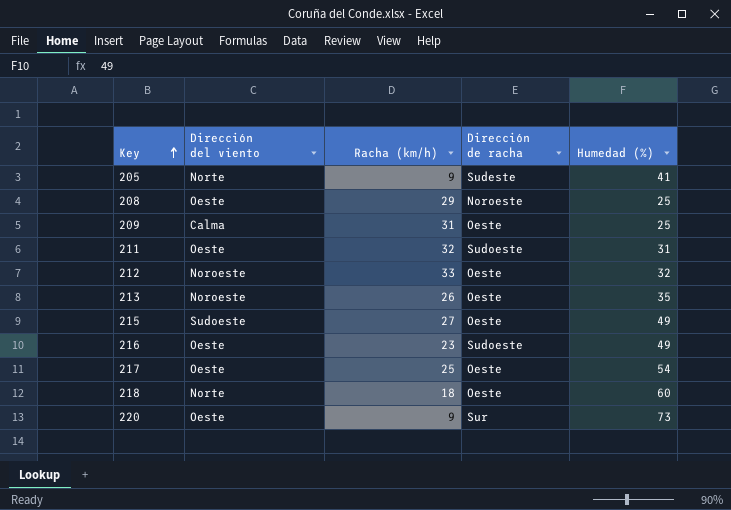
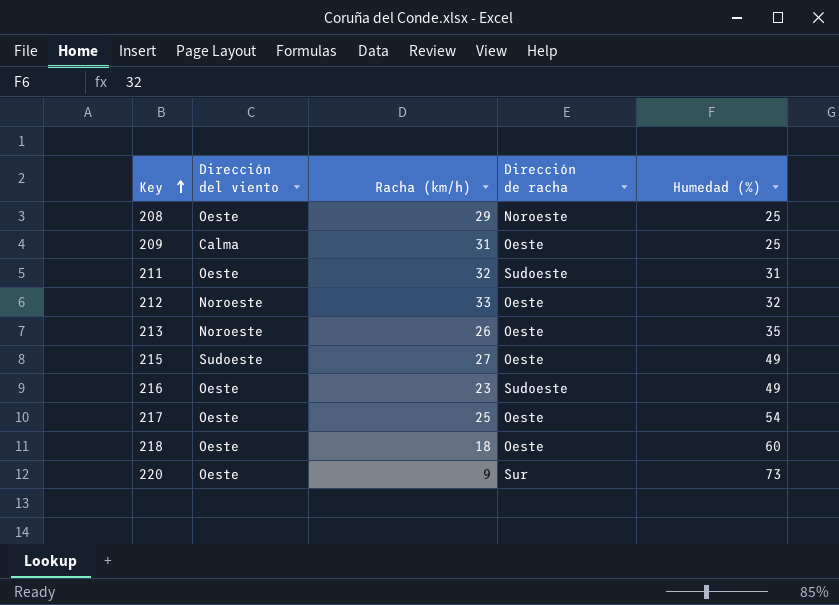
row 205: Norte | 9 | Sudeste | 41 -> none
218 | Dirección del viento: Norte -> Oeste

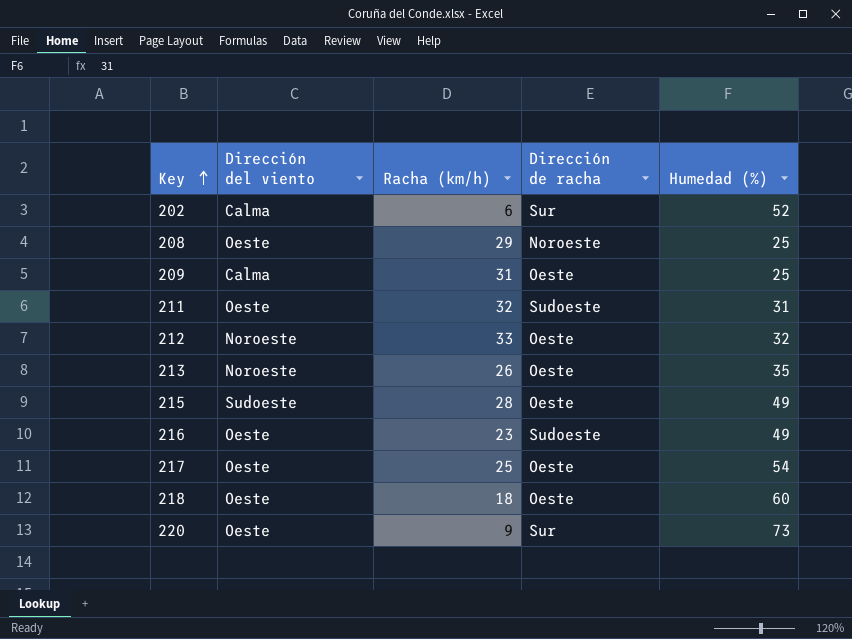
row 202: none -> Calma | 6 | Sur | 52
215 | Racha (km/h): 27 -> 28

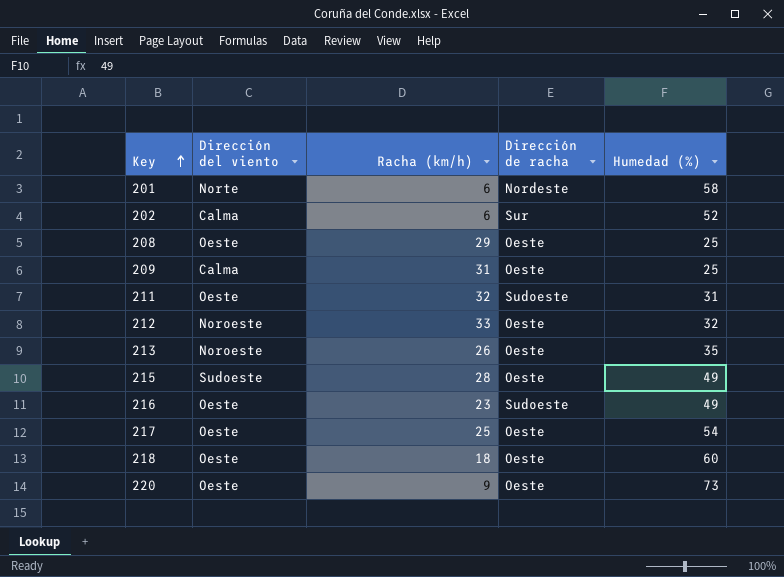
row 201: none -> Norte | 6 | Nordeste | 58
208 | Dirección de racha: Noroeste -> Oeste
220 | Dirección de racha: Sur -> Oeste

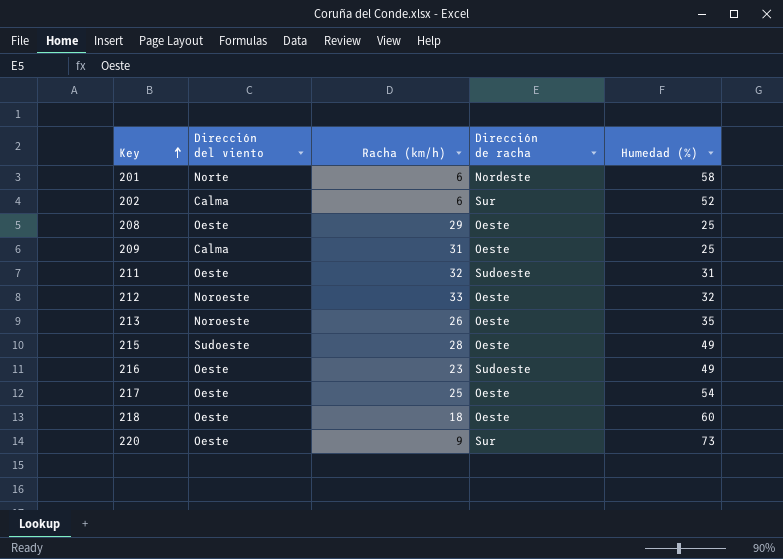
220 | Dirección de racha: Oeste -> Sur

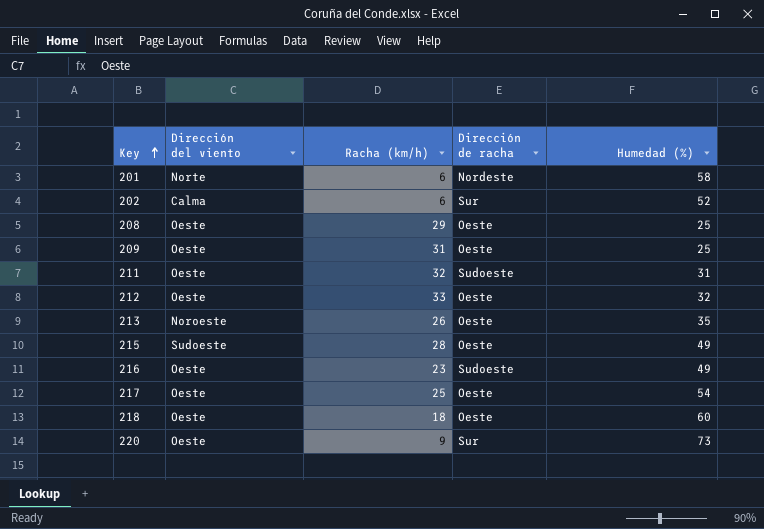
209 | Dirección del viento: Calma -> Oeste
212 | Dirección del viento: Noroeste -> Oeste

